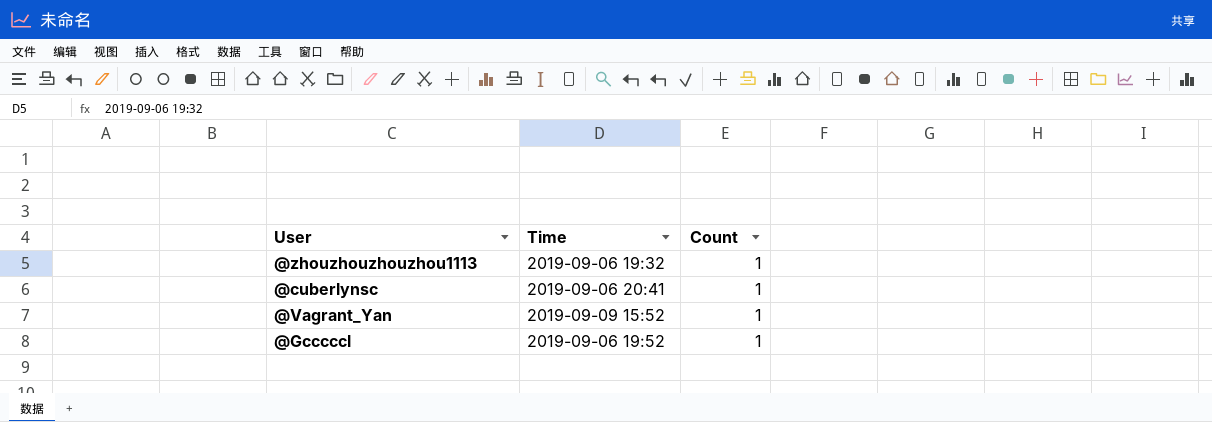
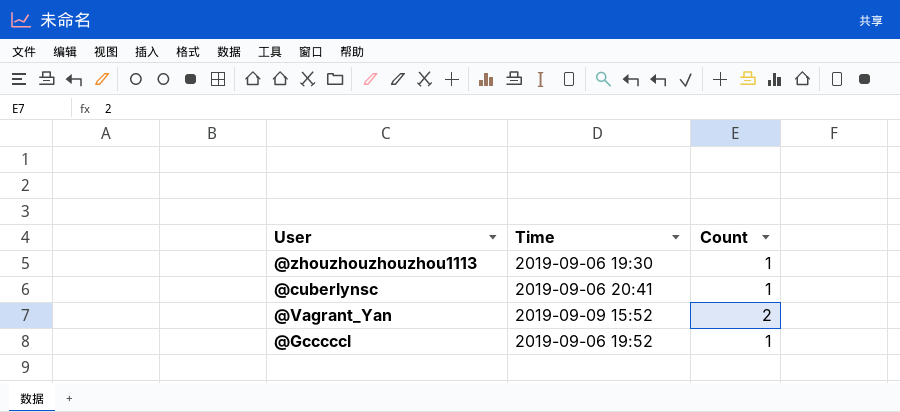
@zhouzhouzhouzhou1113 | Time: 2019-09-06 19:32 -> 2019-09-06 19:30
@Vagrant_Yan | Count: 1 -> 2

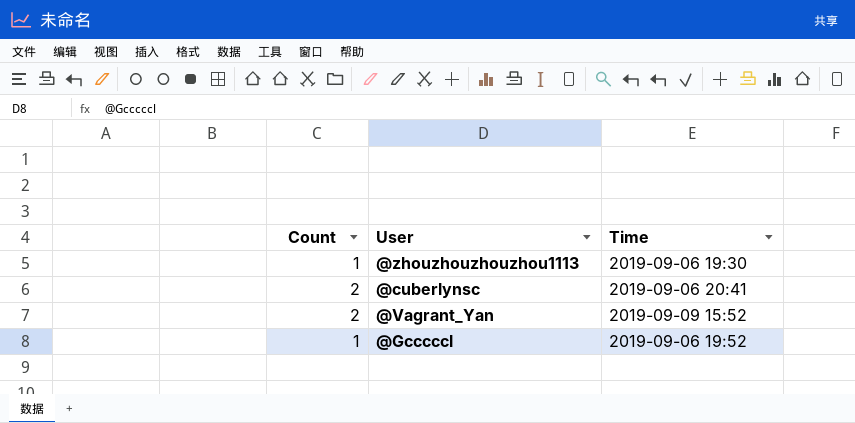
column Count | position: 3 -> 1
@cuberlynsc | Count: 1 -> 2

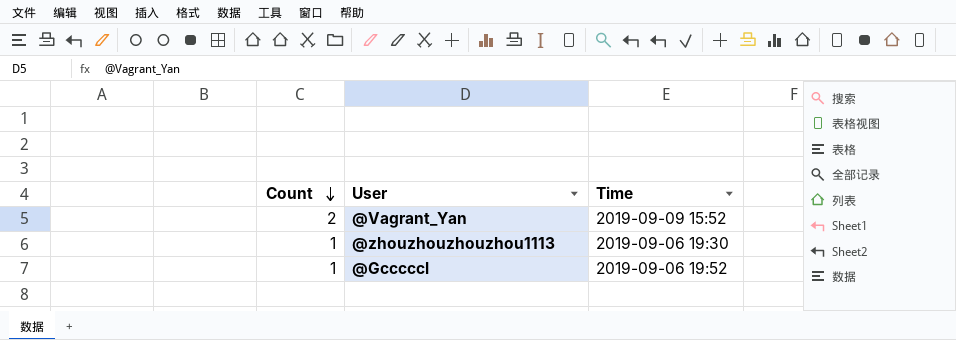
row order: none -> Count descending
row @cuberlynsc: 2 | 2019-09-06 20:41 -> none

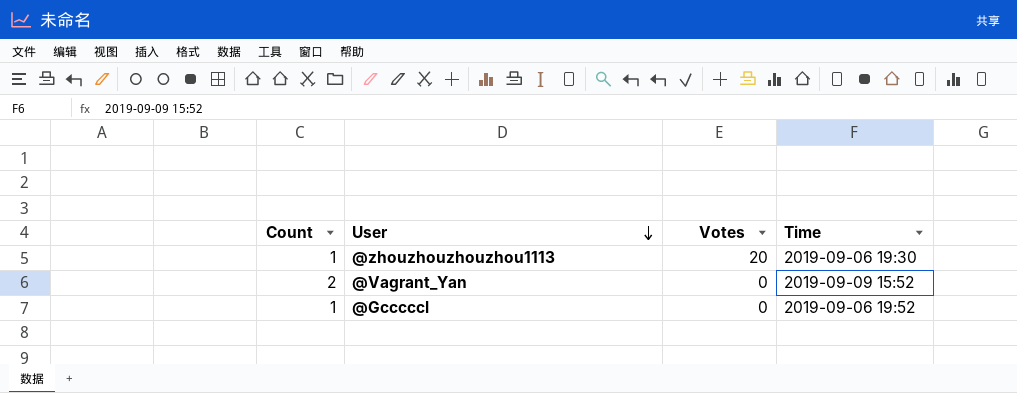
row order: Count descending -> User descending
column Votes | position: none -> 3

